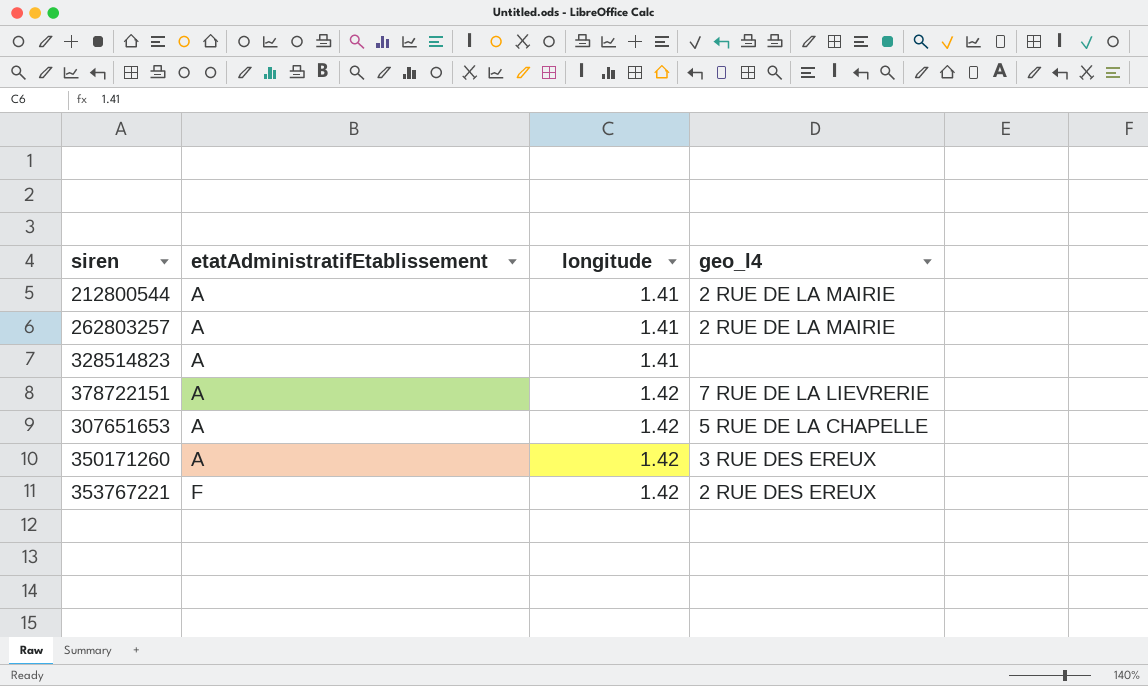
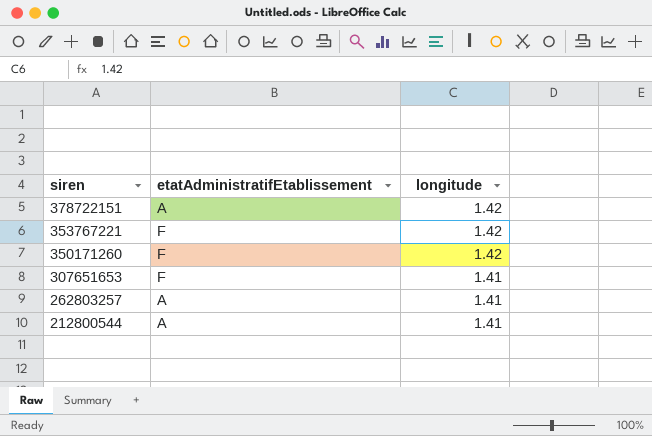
row order: etatAdministratifEtablissement ascending -> siren descending
column geo_l4 | position: 4 -> none
row 328514823: A | 1.41 | none -> none
350171260 | etatAdministratifEtablissement: A -> F
307651653 | etatAdministratifEtablissement: A -> F
307651653 | longitude: 1.42 -> 1.41

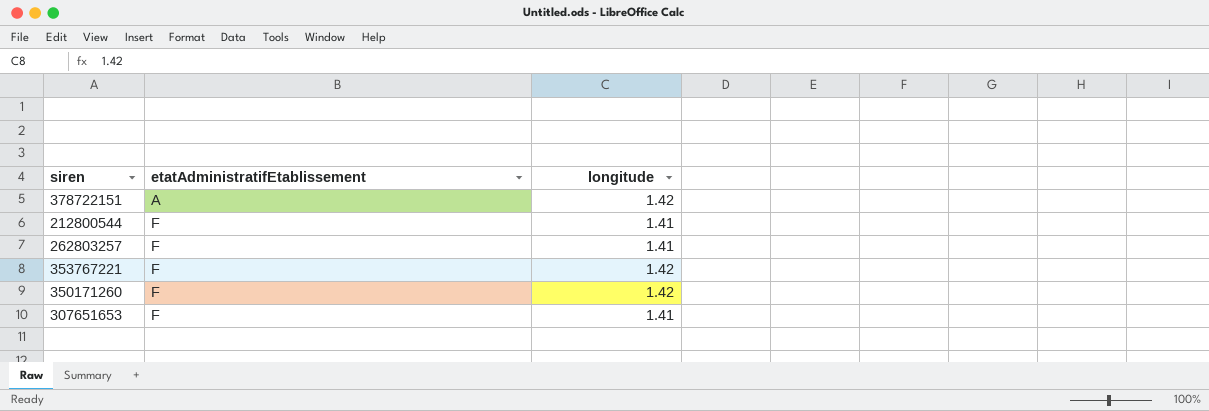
row order: siren descending -> etatAdministratifEtablissement ascending
212800544 | etatAdministratifEtablissement: A -> F
262803257 | etatAdministratifEtablissement: A -> F

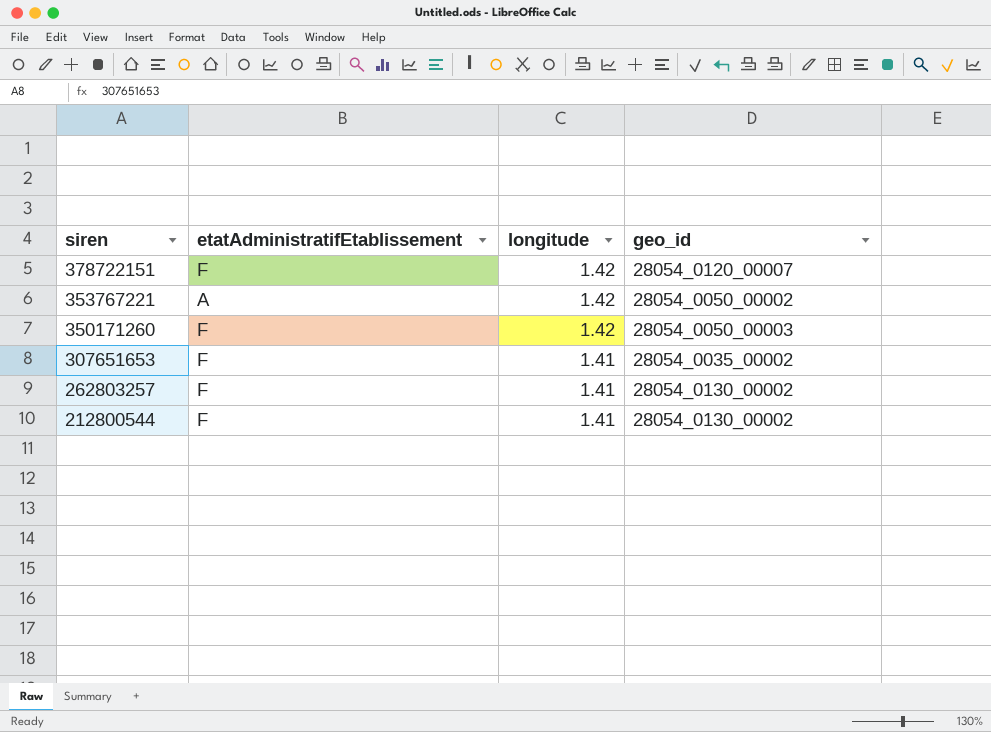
row order: etatAdministratifEtablissement ascending -> siren descending
column geo_id | position: none -> 4
378722151 | etatAdministratifEtablissement: A -> F
353767221 | etatAdministratifEtablissement: F -> A

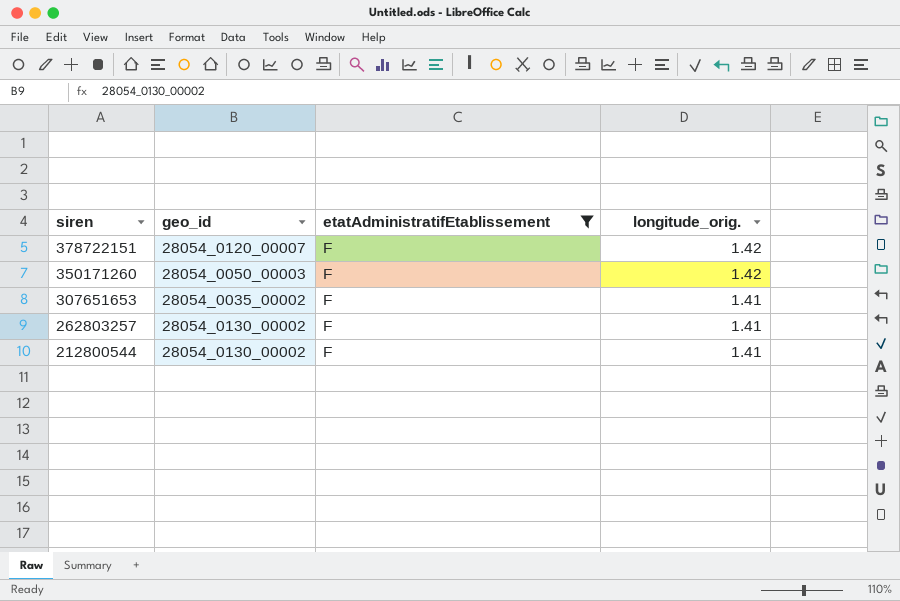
filter: none -> etatAdministratifEtablissement = F
column geo_id | position: 4 -> 2
column name: longitude -> longitude_orig.

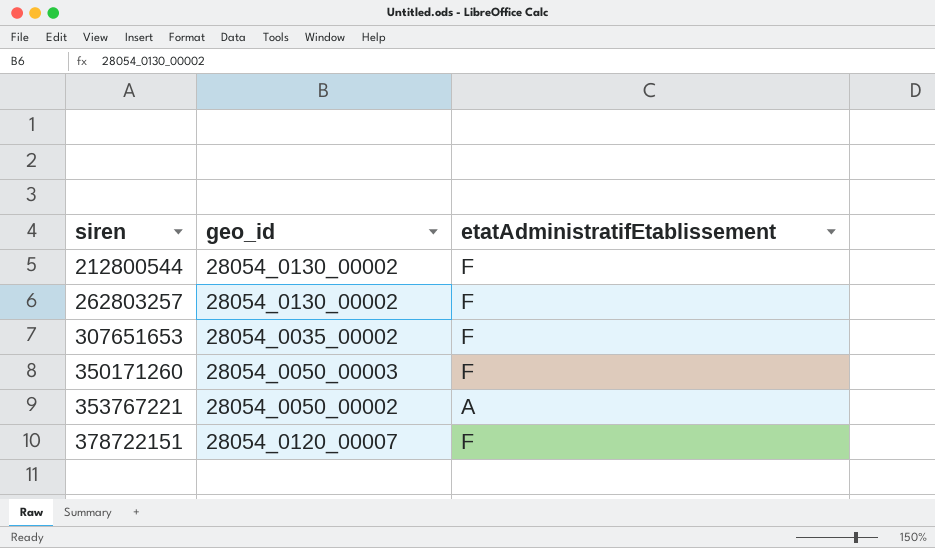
filter: etatAdministratifEtablissement = F -> none
row order: siren descending -> siren ascending
column longitude_orig. | position: 4 -> none

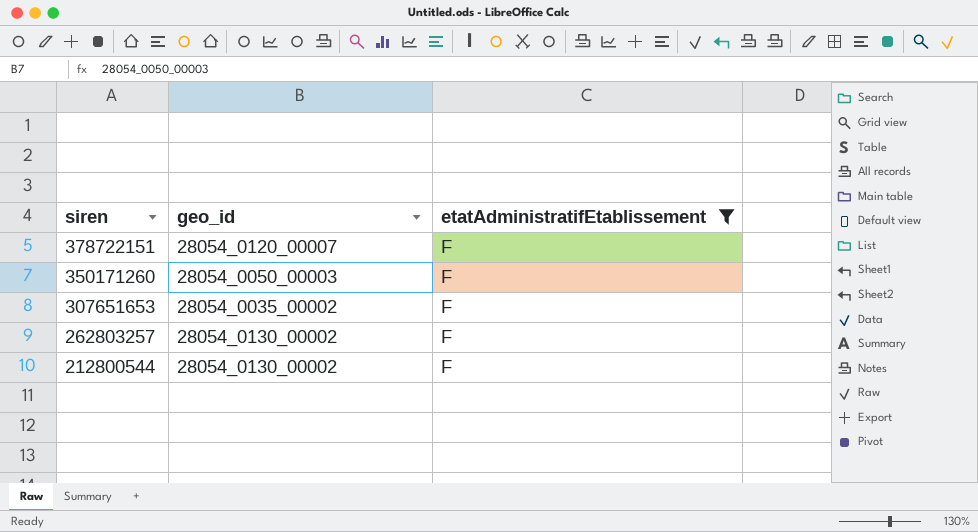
filter: none -> etatAdministratifEtablissement = F
row order: siren ascending -> siren descending

